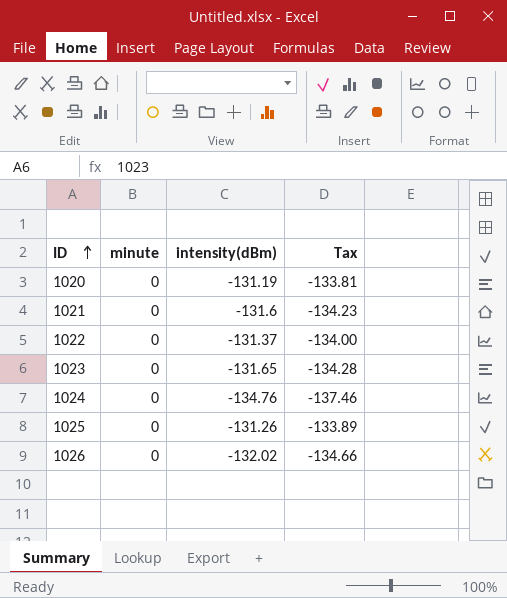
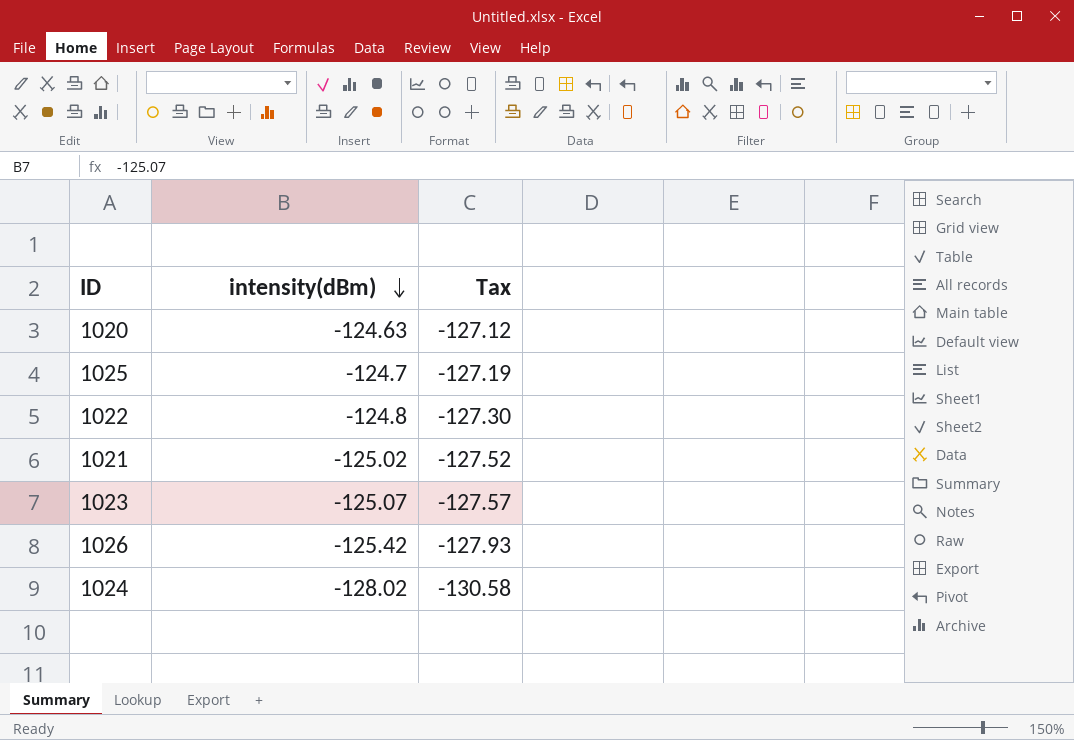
row order: ID ascending -> intensity(dBm) descending
column minute | position: 2 -> none
1020 | intensity(dBm): -131.19 -> -124.63
1020 | Tax: -133.81 -> -127.12
1025 | intensity(dBm): -131.26 -> -124.7
1025 | Tax: -133.89 -> -127.19
1022 | intensity(dBm): -131.37 -> -124.8
1022 | Tax: -134.00 -> -127.30
1021 | intensity(dBm): -131.6 -> -125.02
1021 | Tax: -134.23 -> -127.52
1023 | intensity(dBm): -131.65 -> -125.07
1023 | Tax: -134.28 -> -127.57
1026 | intensity(dBm): -132.02 -> -125.42
1026 | Tax: -134.66 -> -127.93
1024 | intensity(dBm): -134.76 -> -128.02
1024 | Tax: -137.46 -> -130.58

